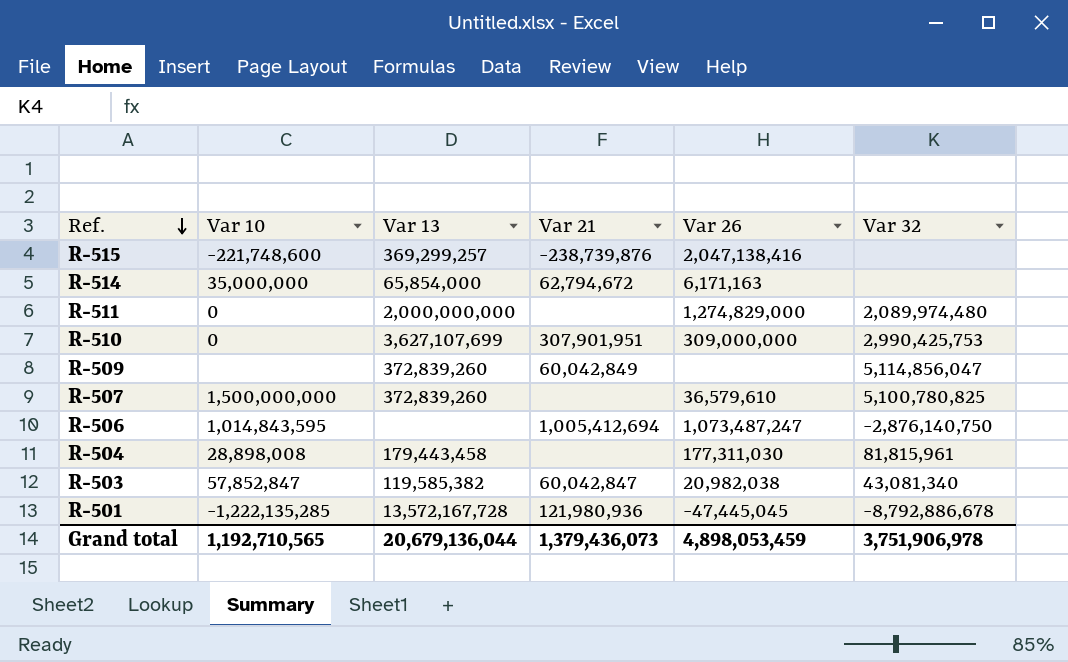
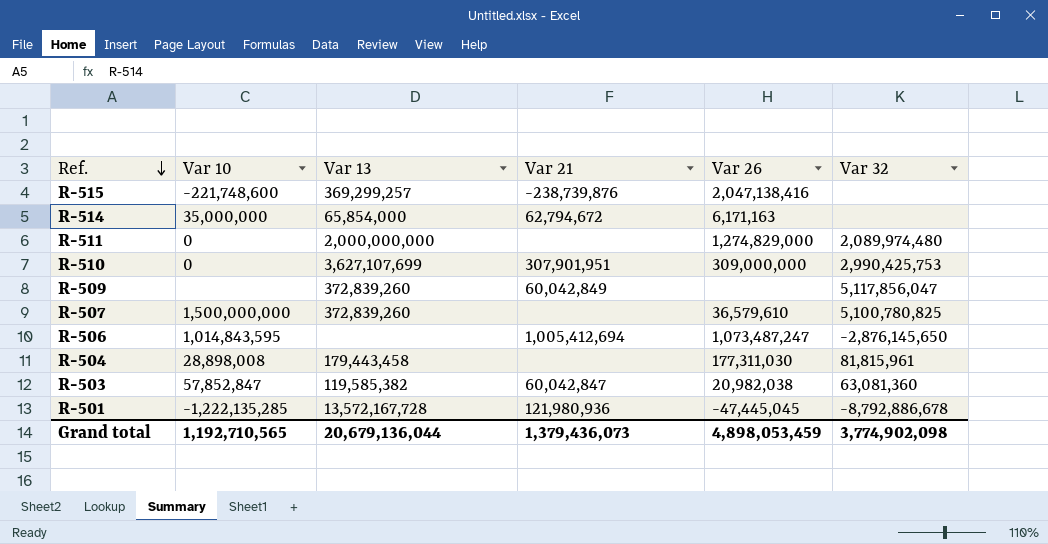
R-509 | Var 32: 5,114,856,047 -> 5,117,856,047
R-506 | Var 32: -2,876,140,750 -> -2,876,145,650
R-503 | Var 32: 43,081,340 -> 63,081,360
Grand total | Var 32: 3,751,906,978 -> 3,774,902,098

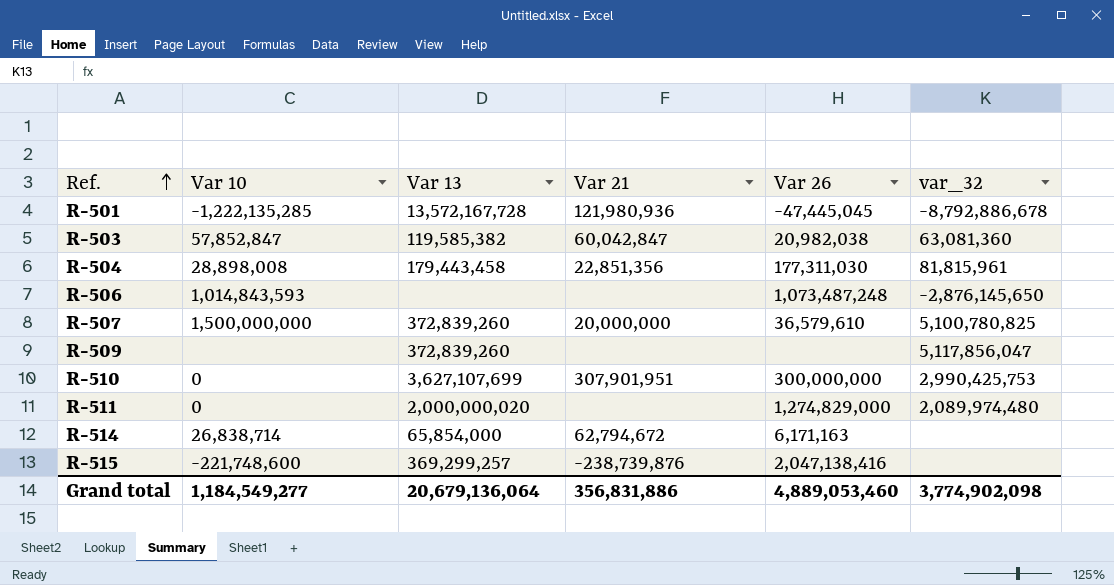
row order: Ref. descending -> Ref. ascending
column name: Var 32 -> var_32
R-504 | Var 21: none -> 22,851,356
R-506 | Var 10: 1,014,843,595 -> 1,014,843,593
R-506 | Var 21: 1,005,412,694 -> none
R-506 | Var 26: 1,073,487,247 -> 1,073,487,248
R-507 | Var 21: none -> 20,000,000
R-509 | Var 21: 60,042,849 -> none
R-510 | Var 26: 309,000,000 -> 300,000,000
R-511 | Var 13: 2,000,000,000 -> 2,000,000,020
R-514 | Var 10: 35,000,000 -> 26,838,714
Grand total | Var 10: 1,192,710,565 -> 1,184,549,277
Grand total | Var 13: 20,679,136,044 -> 20,679,136,064
Grand total | Var 21: 1,379,436,073 -> 356,831,886
Grand total | Var 26: 4,898,053,459 -> 4,889,053,460

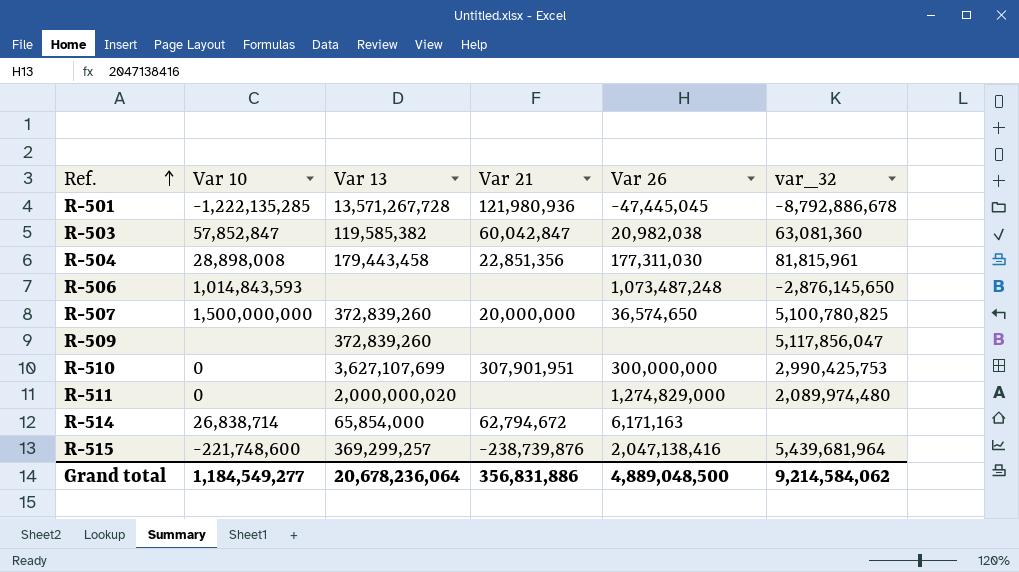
R-501 | Var 13: 13,572,167,728 -> 13,571,267,728
R-507 | Var 26: 36,579,610 -> 36,574,650
R-515 | var_32: none -> 5,439,681,964
Grand total | Var 13: 20,679,136,064 -> 20,678,236,064
Grand total | Var 26: 4,889,053,460 -> 4,889,048,500
Grand total | var_32: 3,774,902,098 -> 9,214,584,062

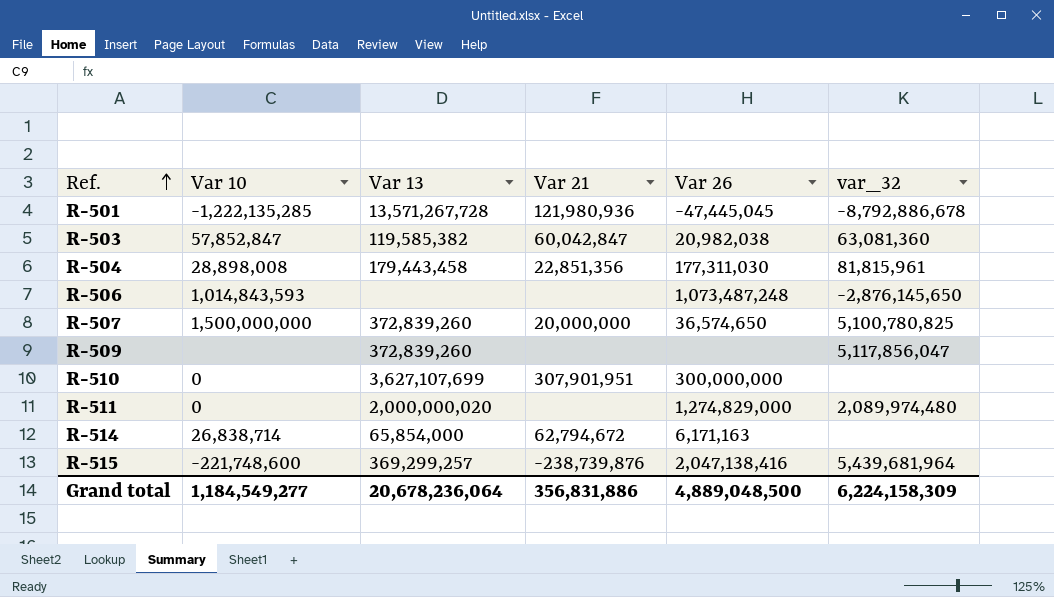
R-510 | var_32: 2,990,425,753 -> none
Grand total | var_32: 9,214,584,062 -> 6,224,158,309

